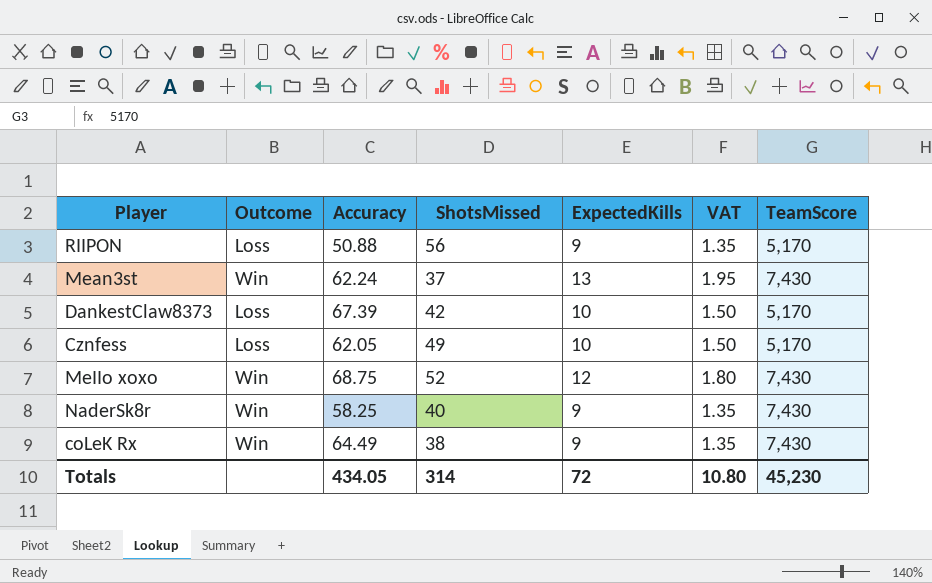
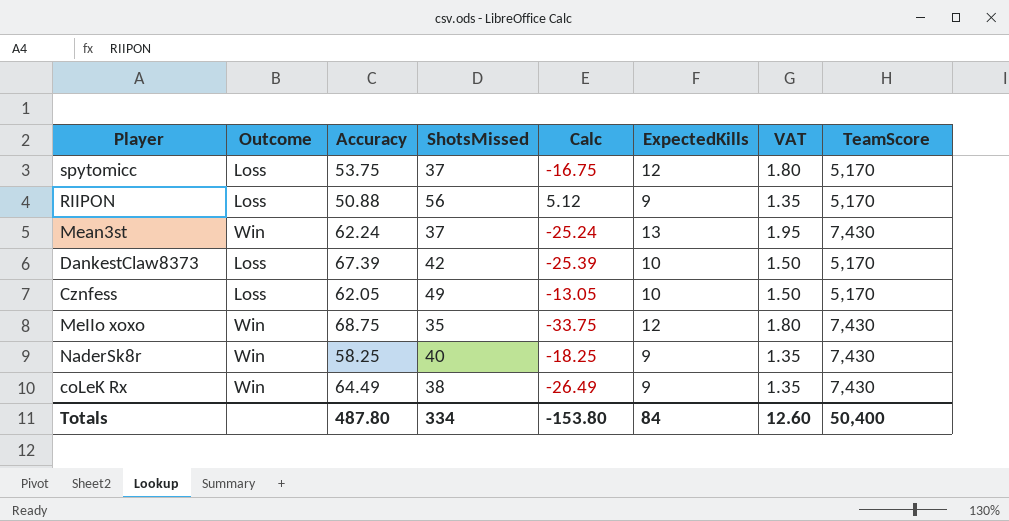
column Calc | formula: none -> [ShotsMissed] - [Accuracy]
row spytomicc: none -> Loss | 53.75 | 37 | -16.75 | 12 | 1.80 | 5,170
MeIIo xoxo | ShotsMissed: 52 -> 35
Totals | Accuracy: 434.05 -> 487.80
Totals | ShotsMissed: 314 -> 334
Totals | ExpectedKills: 72 -> 84
Totals | VAT: 10.80 -> 12.60
Totals | TeamScore: 45,230 -> 50,400

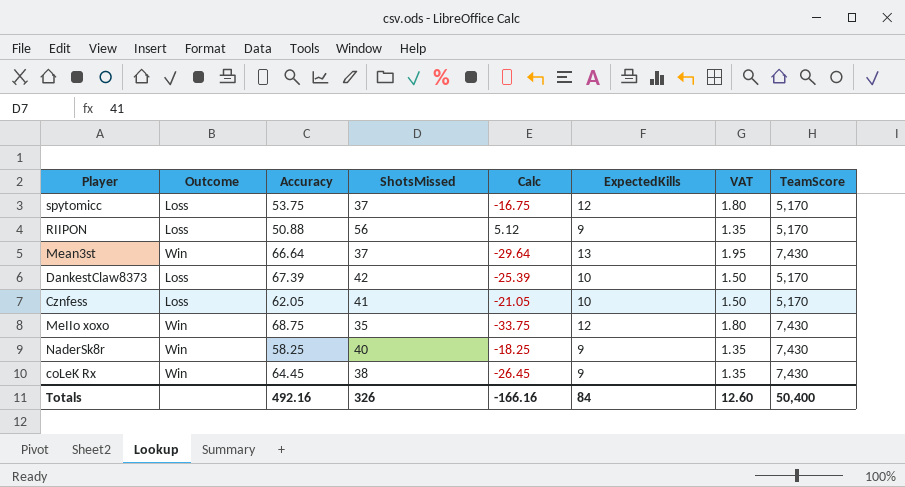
Mean3st | Accuracy: 62.24 -> 66.64
Mean3st | Calc: -25.24 -> -29.64
Cznfess | ShotsMissed: 49 -> 41
Cznfess | Calc: -13.05 -> -21.05
coLeK Rx | Accuracy: 64.49 -> 64.45
coLeK Rx | Calc: -26.49 -> -26.45
Totals | Accuracy: 487.80 -> 492.16
Totals | ShotsMissed: 334 -> 326
Totals | Calc: -153.80 -> -166.16

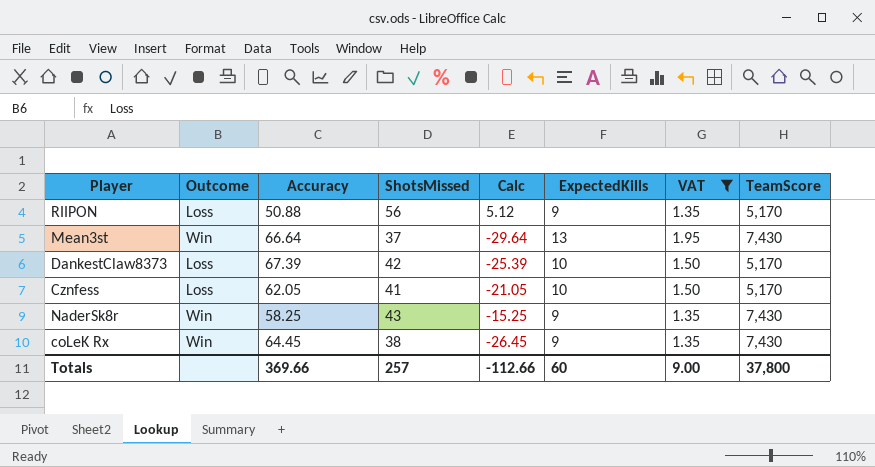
filter: none -> VAT != 1.80
NaderSk8r | ShotsMissed: 40 -> 43
NaderSk8r | Calc: -18.25 -> -15.25
Totals | Accuracy: 492.16 -> 369.66
Totals | ShotsMissed: 326 -> 257
Totals | Calc: -166.16 -> -112.66
Totals | ExpectedKills: 84 -> 60
Totals | VAT: 12.60 -> 9.00
Totals | TeamScore: 50,400 -> 37,800

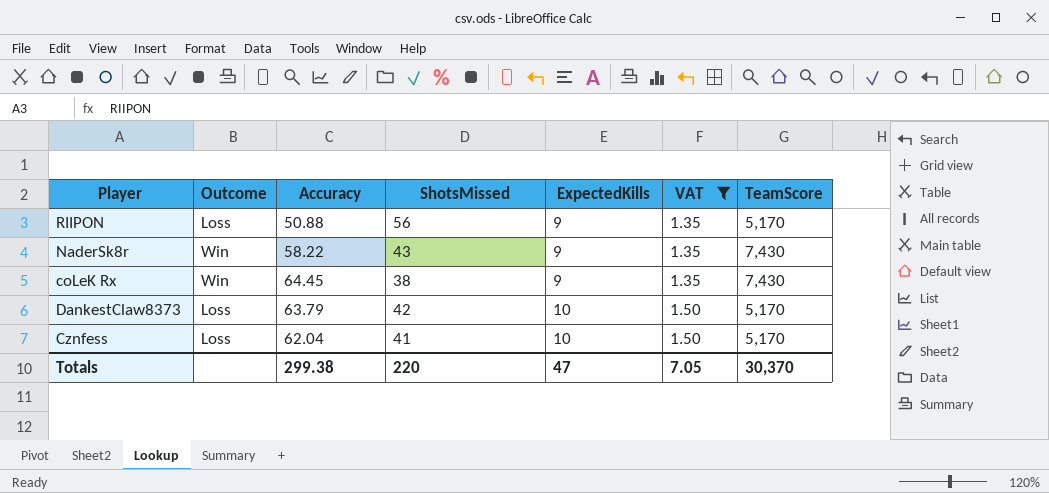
row order: none -> ExpectedKills ascending
column Calc | formula: [ShotsMissed] - [Accuracy] -> none
row Mean3st: Win | 66.64 | 37 | -29.64 | 13 | 1.95 | 7,430 -> none
NaderSk8r | Accuracy: 58.25 -> 58.22
DankestClaw8373 | Accuracy: 67.39 -> 63.79
Cznfess | Accuracy: 62.05 -> 62.04
Totals | Accuracy: 369.66 -> 299.38
Totals | ShotsMissed: 257 -> 220
Totals | ExpectedKills: 60 -> 47
Totals | VAT: 9.00 -> 7.05
Totals | TeamScore: 37,800 -> 30,370

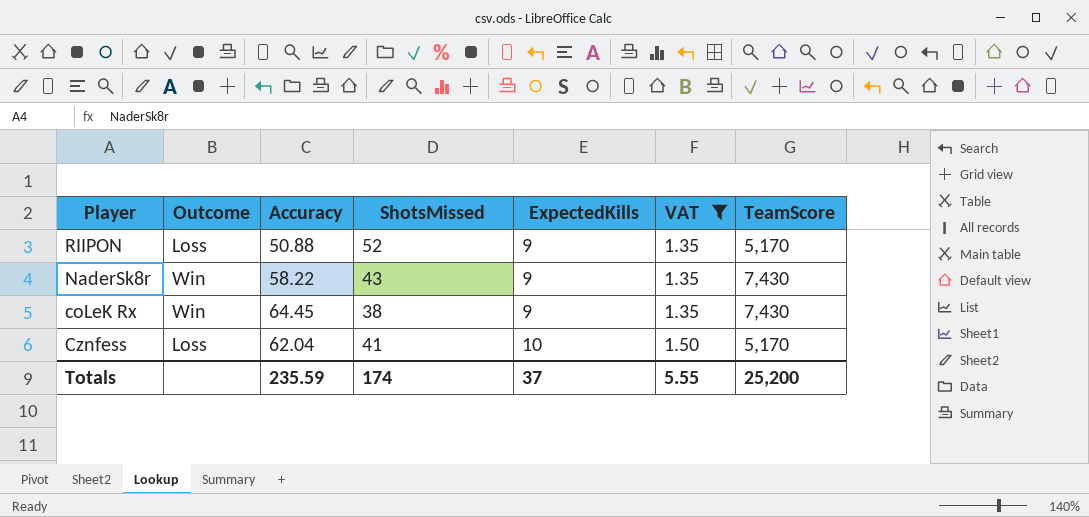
row DankestClaw8373: Loss | 63.79 | 42 | 10 | 1.50 | 5,170 -> none
RIIPON | ShotsMissed: 56 -> 52
Totals | Accuracy: 299.38 -> 235.59
Totals | ShotsMissed: 220 -> 174
Totals | ExpectedKills: 47 -> 37
Totals | VAT: 7.05 -> 5.55
Totals | TeamScore: 30,370 -> 25,200

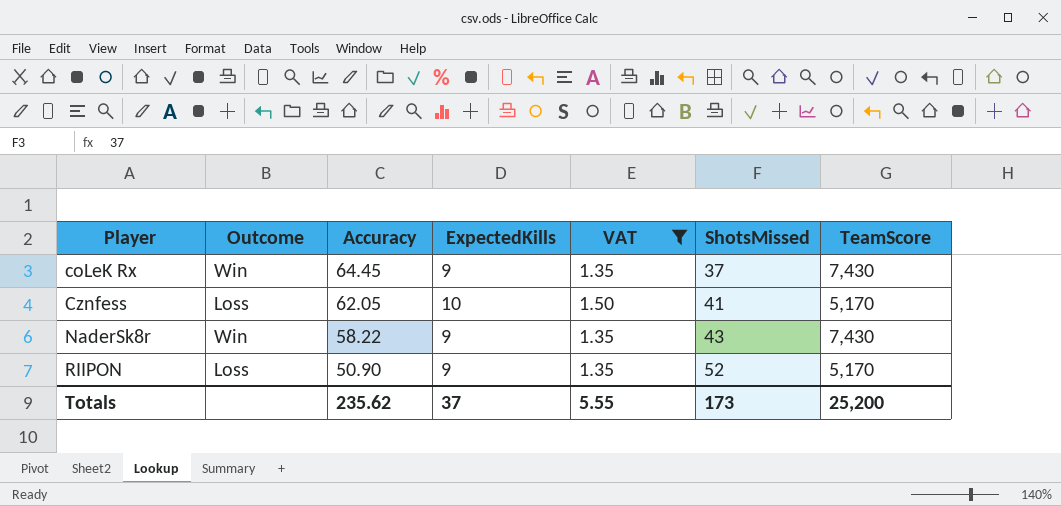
row order: ExpectedKills ascending -> Player ascending
column ShotsMissed | position: 4 -> 6
coLeK Rx | ShotsMissed: 38 -> 37
Cznfess | Accuracy: 62.04 -> 62.05
RIIPON | Accuracy: 50.88 -> 50.90
Totals | Accuracy: 235.59 -> 235.62
Totals | ShotsMissed: 174 -> 173

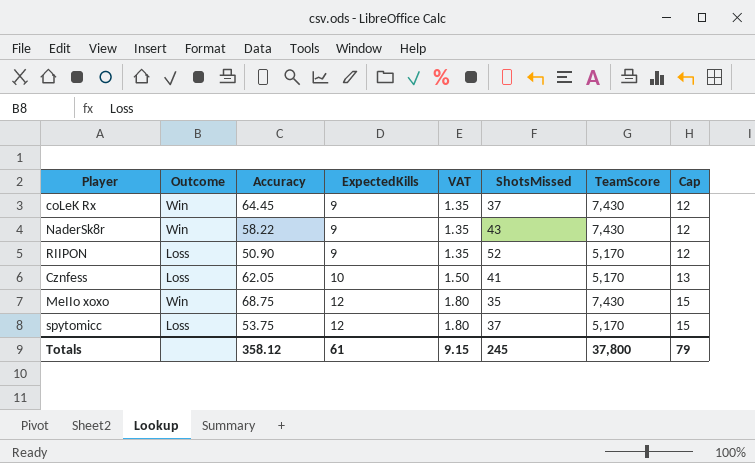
filter: VAT != 1.80 -> none
row order: Player ascending -> ExpectedKills ascending
column Cap | formula: none -> [ExpectedKills] + 3
Totals | Accuracy: 235.62 -> 358.12
Totals | ExpectedKills: 37 -> 61
Totals | VAT: 5.55 -> 9.15
Totals | ShotsMissed: 173 -> 245
Totals | TeamScore: 25,200 -> 37,800

